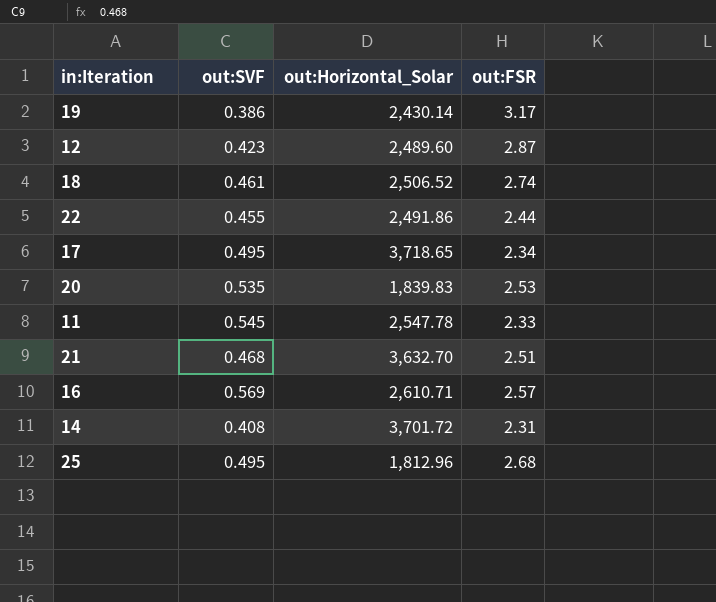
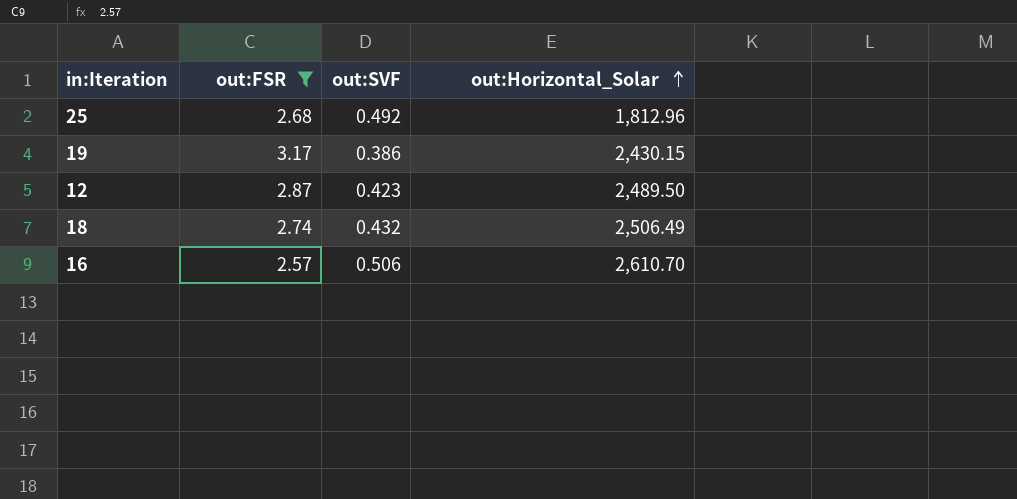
filter: none -> out:FSR >= 2.57
row order: none -> out:Horizontal_Solar ascending
column out:FSR | position: 4 -> 2
25 | out:SVF: 0.495 -> 0.492
19 | out:Horizontal_Solar: 2,430.14 -> 2,430.15
12 | out:Horizontal_Solar: 2,489.60 -> 2,489.50
18 | out:SVF: 0.461 -> 0.432
18 | out:Horizontal_Solar: 2,506.52 -> 2,506.49
16 | out:SVF: 0.569 -> 0.506
16 | out:Horizontal_Solar: 2,610.71 -> 2,610.70

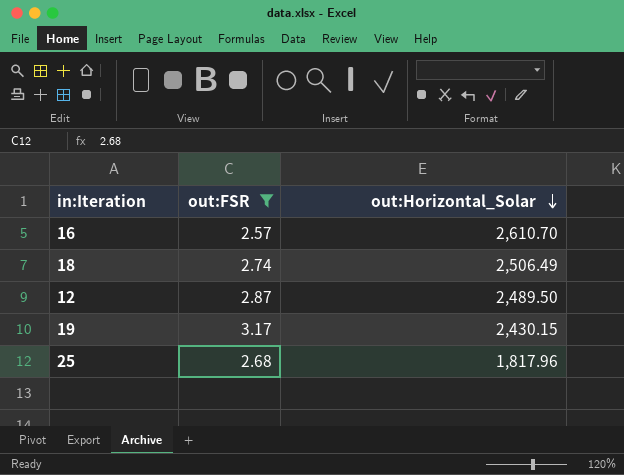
row order: out:Horizontal_Solar ascending -> out:Horizontal_Solar descending
column out:SVF | position: 3 -> none
25 | out:Horizontal_Solar: 1,812.96 -> 1,817.96

